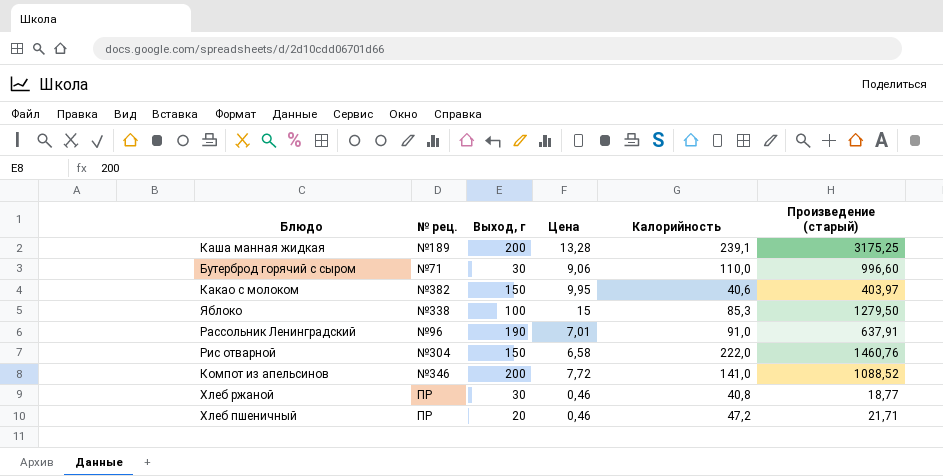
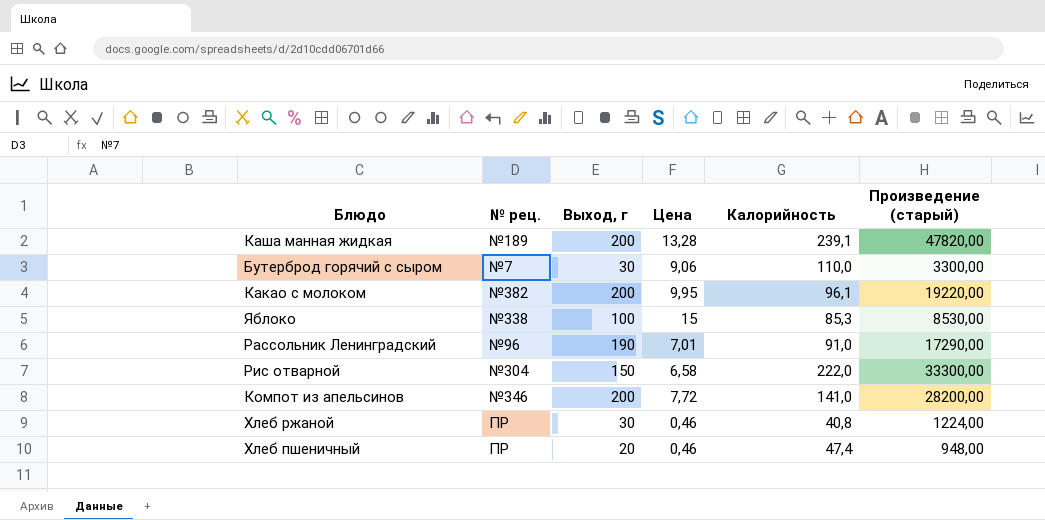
column Произведение (старый) | formula: [Цена] * [Калорийность] -> [Выход, г] * [Калорийность]
Бутерброд горячий с сыром | № рец.: №71 -> №7
Какао с молоком | Выход, г: 150 -> 200
Какао с молоком | Калорийность: 40,6 -> 96,1
Хлеб пшеничный | Калорийность: 47,2 -> 47,4

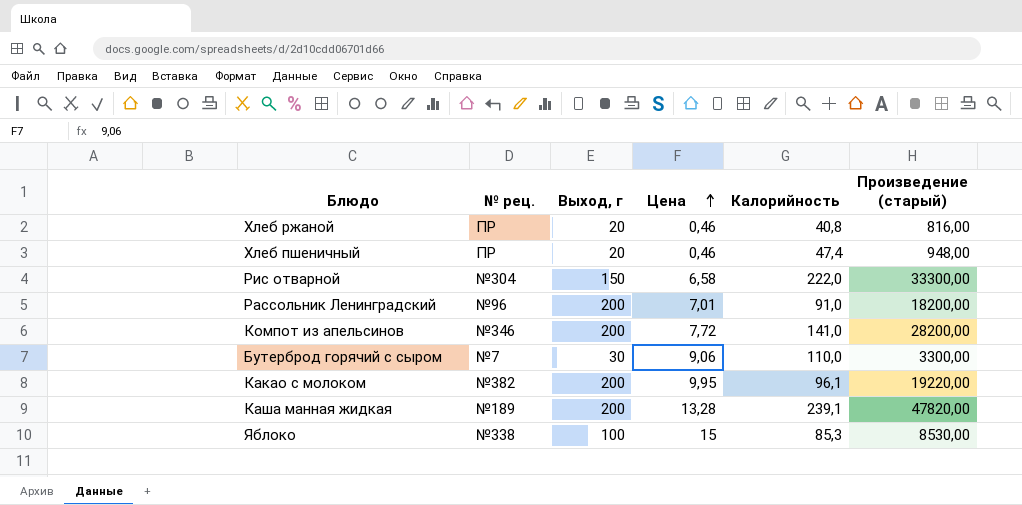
row order: none -> Цена ascending
Хлеб ржаной | Выход, г: 30 -> 20
Хлеб ржаной | Произведение (старый): 1224,00 -> 816,00
Рассольник Ленинградский | Выход, г: 190 -> 200
Рассольник Ленинградский | Произведение (старый): 17290,00 -> 18200,00

